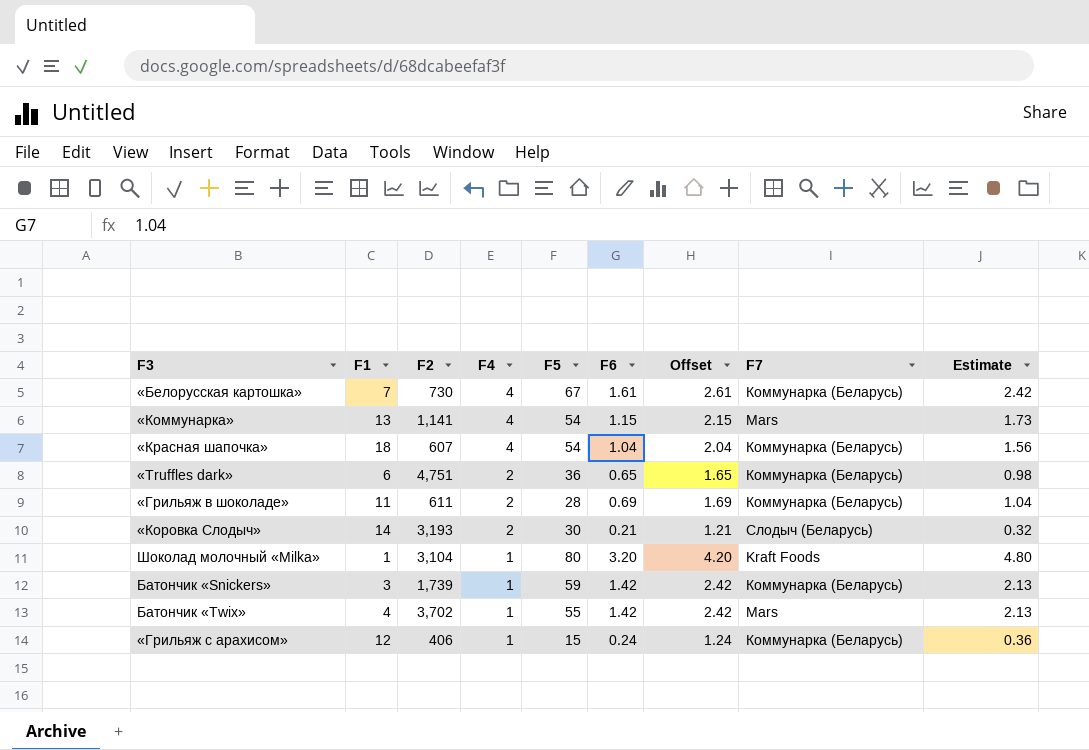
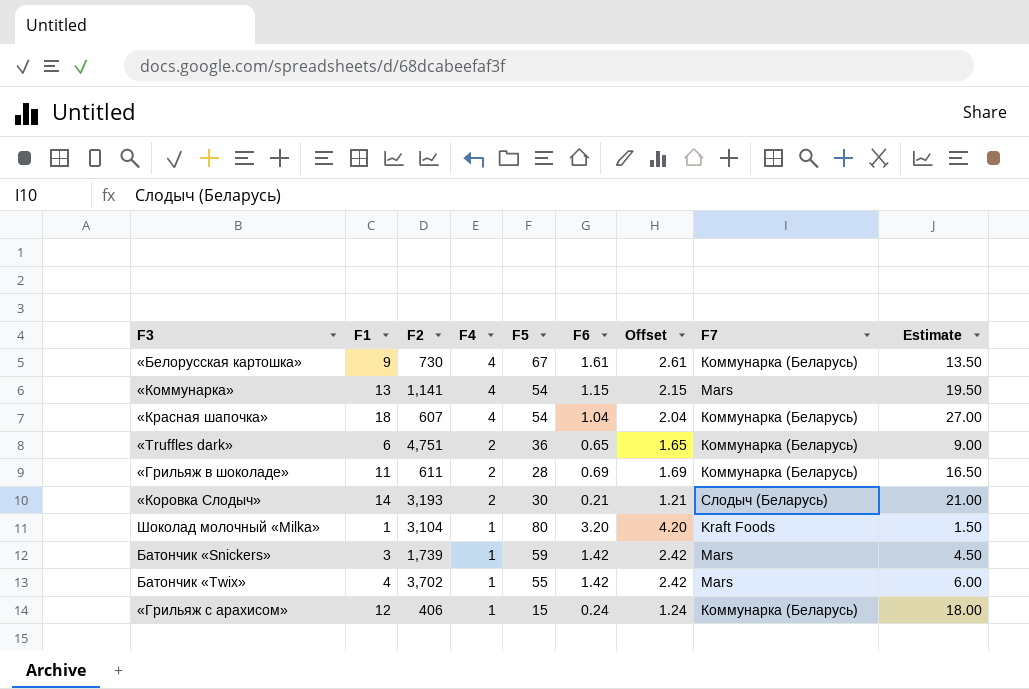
column Estimate | formula: [F6] * 1.5 -> [F1] * 1.5
«Белорусская картошка» | F1: 7 -> 9
Батончик «Snickers» | F7: Коммунарка (Беларусь) -> Mars

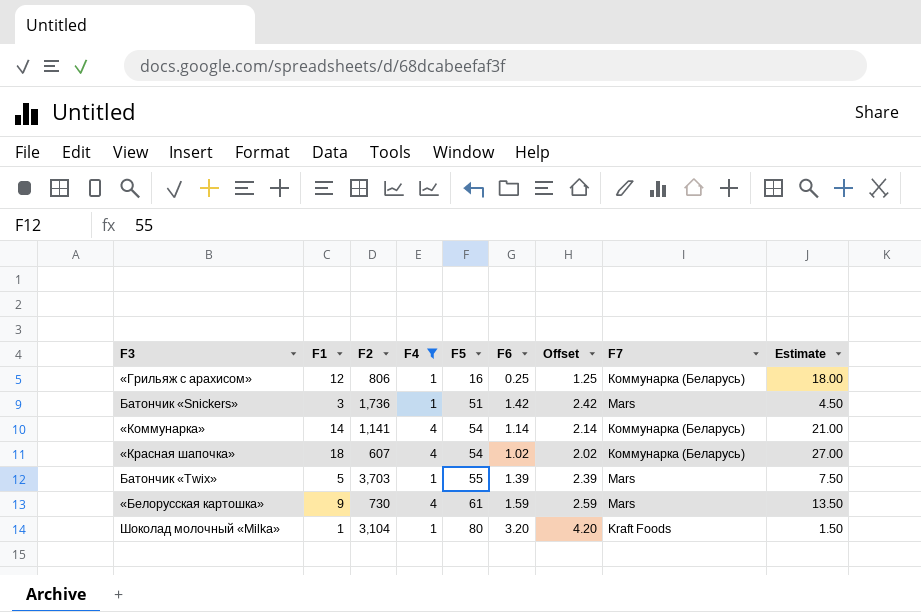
filter: none -> F4 != 2
row order: F4 descending -> F5 ascending
«Грильяж с арахисом» | F2: 406 -> 806
«Грильяж с арахисом» | F5: 15 -> 16
«Грильяж с арахисом» | F6: 0.24 -> 0.25
«Грильяж с арахисом» | Offset: 1.24 -> 1.25
Батончик «Snickers» | F2: 1,739 -> 1,736
Батончик «Snickers» | F5: 59 -> 51
«Коммунарка» | F1: 13 -> 14
«Коммунарка» | F6: 1.15 -> 1.14
«Коммунарка» | Offset: 2.15 -> 2.14
«Коммунарка» | F7: Mars -> Коммунарка (Беларусь)
«Коммунарка» | Estimate: 19.50 -> 21.00
«Красная шапочка» | F6: 1.04 -> 1.02
«Красная шапочка» | Offset: 2.04 -> 2.02
Батончик «Twix» | F1: 4 -> 5
Батончик «Twix» | F2: 3,702 -> 3,703
Батончик «Twix» | F6: 1.42 -> 1.39
Батончик «Twix» | Offset: 2.42 -> 2.39
Батончик «Twix» | Estimate: 6.00 -> 7.50
«Белорусская картошка» | F5: 67 -> 61
«Белорусская картошка» | F6: 1.61 -> 1.59
«Белорусская картошка» | Offset: 2.61 -> 2.59
«Белорусская картошка» | F7: Коммунарка (Беларусь) -> Mars

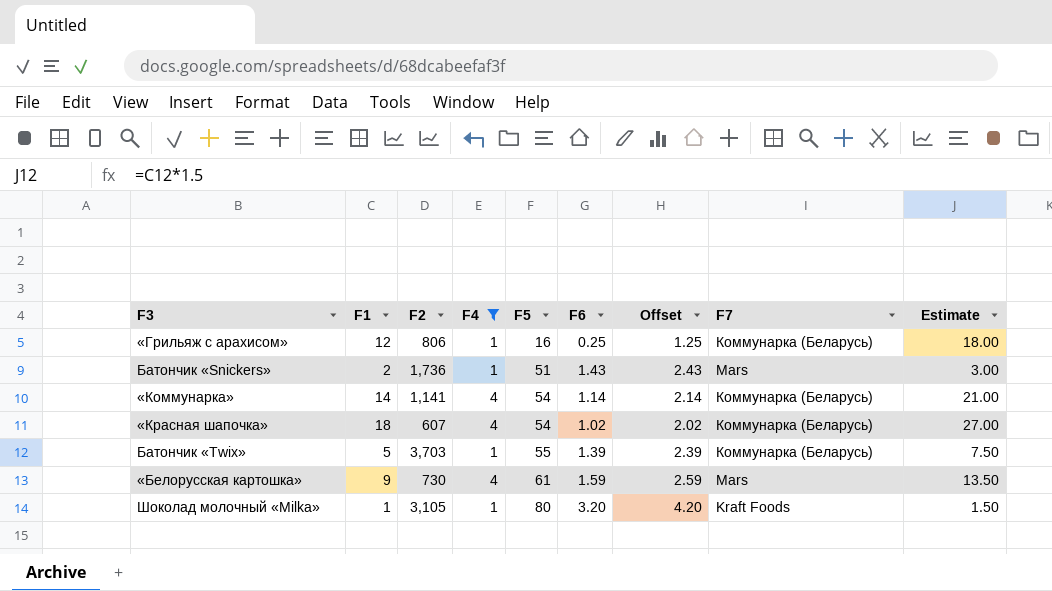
Батончик «Snickers» | F1: 3 -> 2
Батончик «Snickers» | F6: 1.42 -> 1.43
Батончик «Snickers» | Offset: 2.42 -> 2.43
Батончик «Snickers» | Estimate: 4.50 -> 3.00
Батончик «Twix» | F7: Mars -> Коммунарка (Беларусь)
Шоколад молочный «Milka» | F2: 3,104 -> 3,105

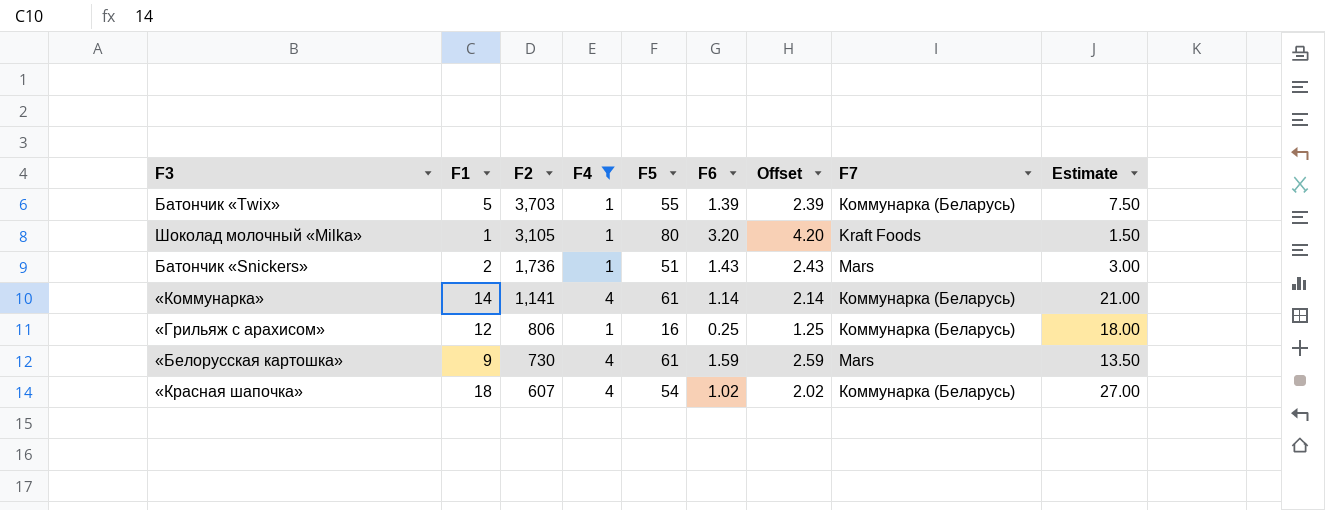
row order: F5 ascending -> F2 descending
«Коммунарка» | F5: 54 -> 61

